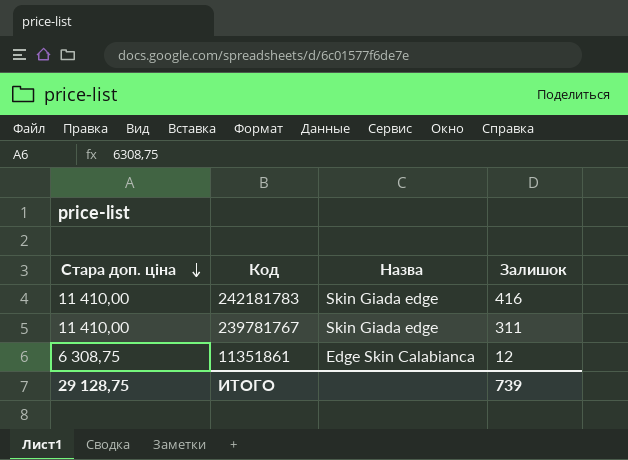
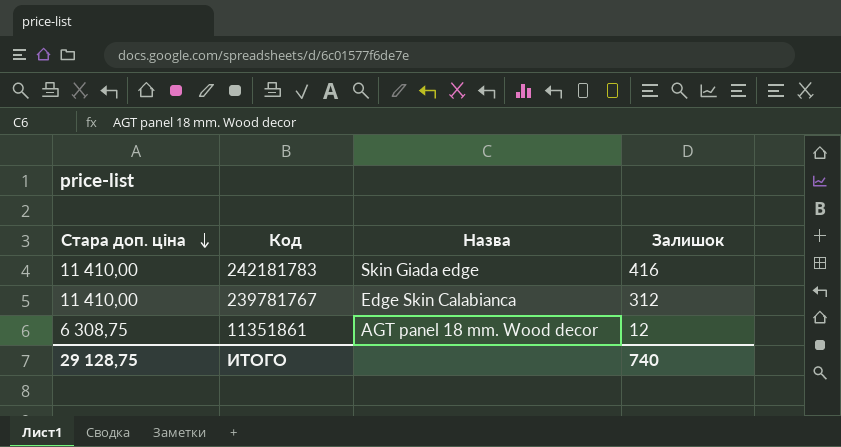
239781767 | Назва: Skin Giada edge -> Edge Skin Calabianca
239781767 | Залишок: 311 -> 312
11351861 | Назва: Edge Skin Calabianca -> AGT panel 18 mm. Wood decor
ИТОГО | Залишок: 739 -> 740

